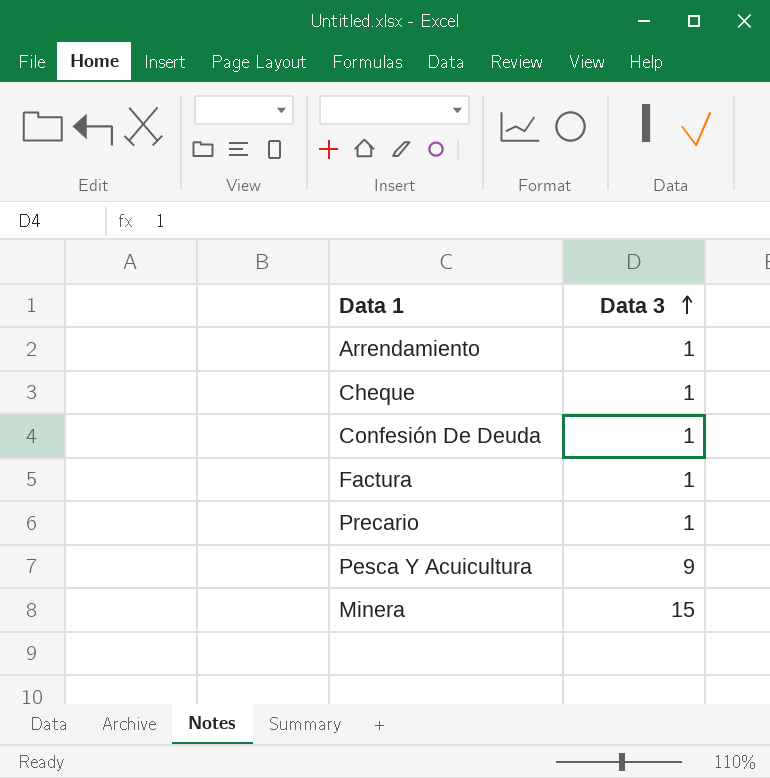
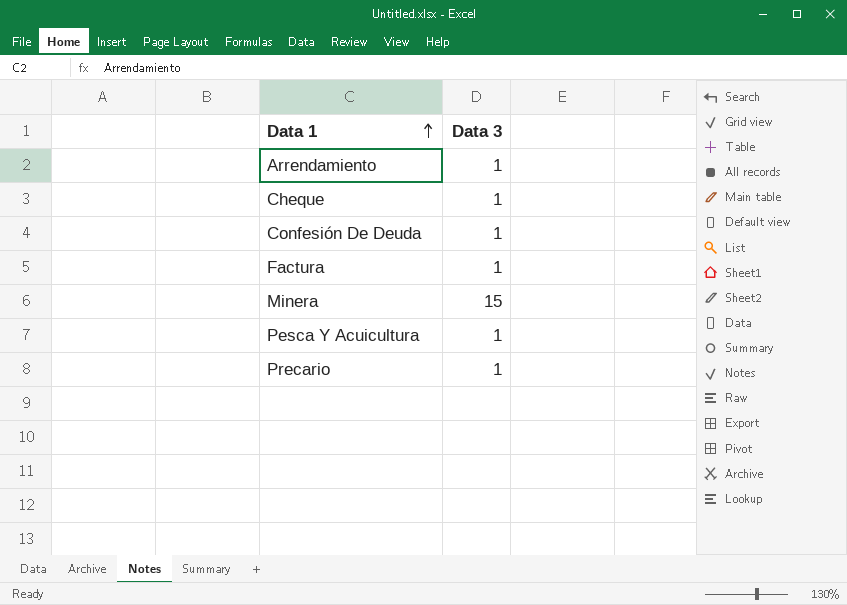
row order: Data 3 ascending -> Data 1 ascending
Pesca Y Acuicultura | Data 3: 9 -> 1

